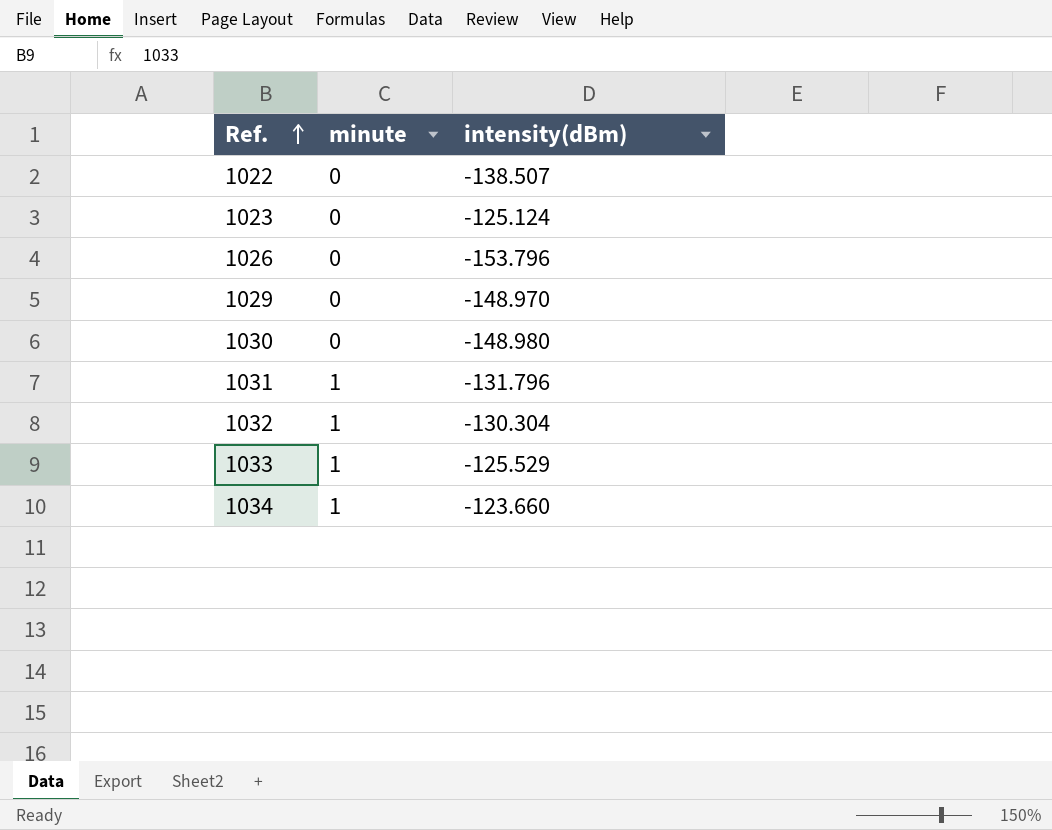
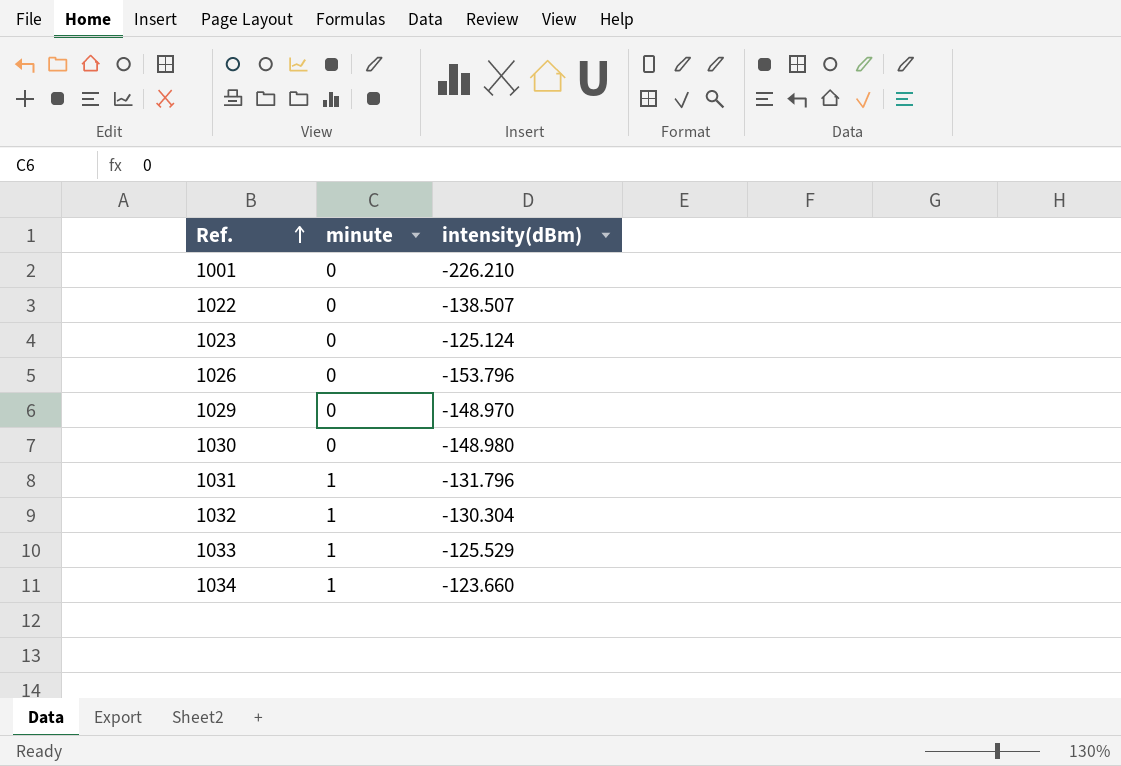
row 1001: none -> 0 | -226.210

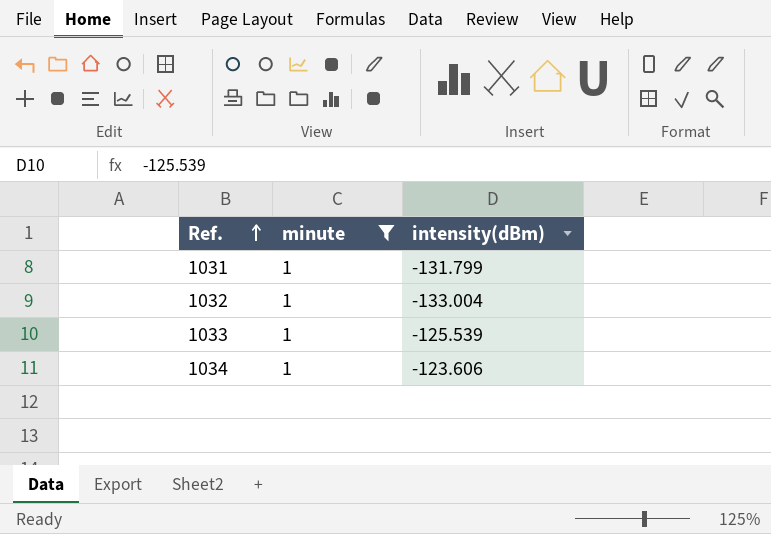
filter: none -> minute = 1
1031 | intensity(dBm): -131.796 -> -131.799
1032 | intensity(dBm): -130.304 -> -133.004
1033 | intensity(dBm): -125.529 -> -125.539
1034 | intensity(dBm): -123.660 -> -123.606

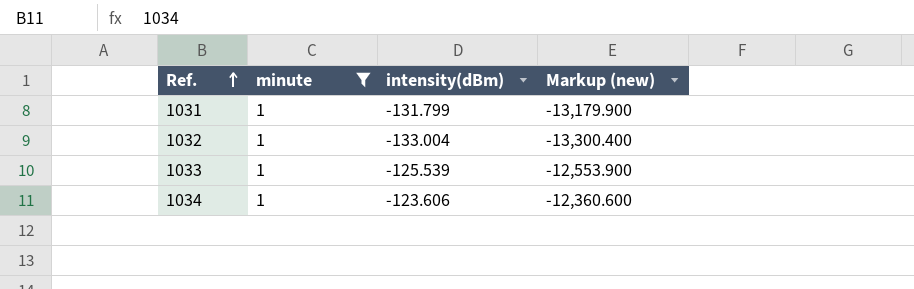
column Markup (new) | formula: none -> [intensity(dBm)] * 100

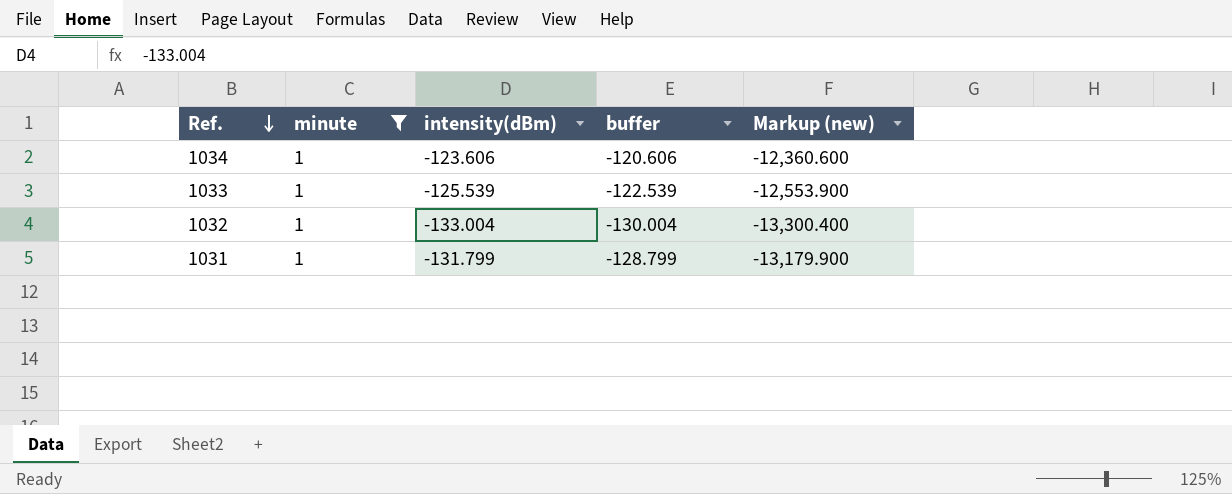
row order: Ref. ascending -> Ref. descending
column buffer | formula: none -> [intensity(dBm)] + 3

